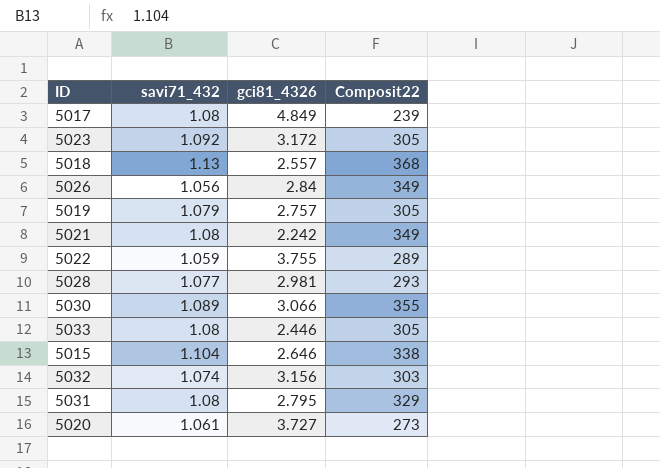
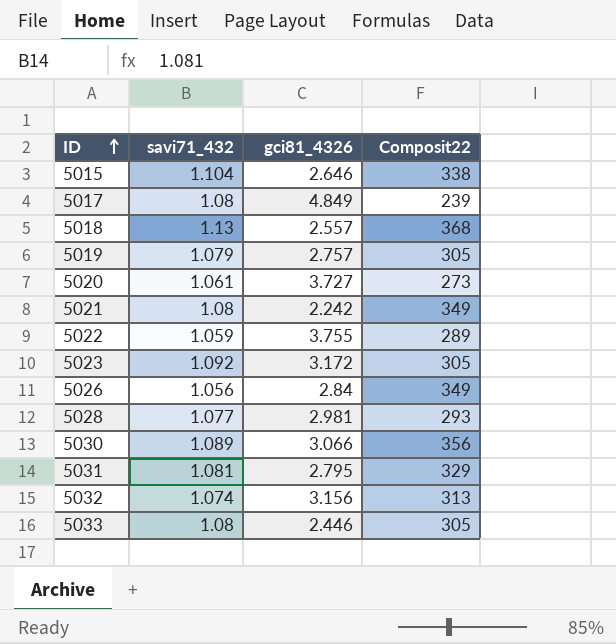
row order: none -> ID ascending
5030 | Composit22: 355 -> 356
5031 | savi71_432: 1.08 -> 1.081
5032 | Composit22: 303 -> 313

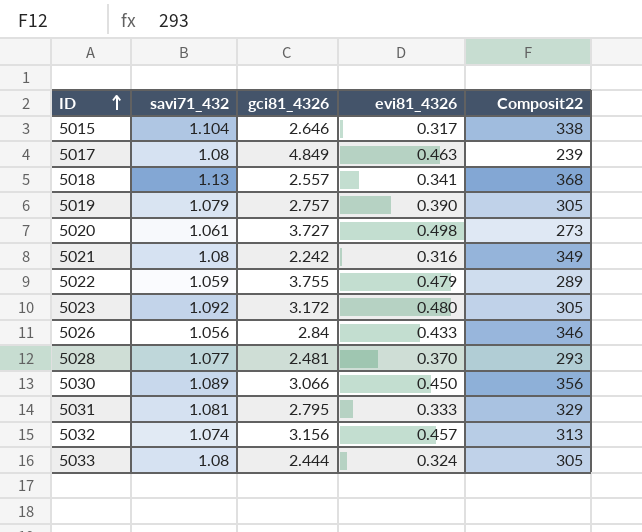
column evi81_4326 | position: none -> 4
5026 | Composit22: 349 -> 346
5028 | gci81_4326: 2.981 -> 2.481
5033 | gci81_4326: 2.446 -> 2.444

